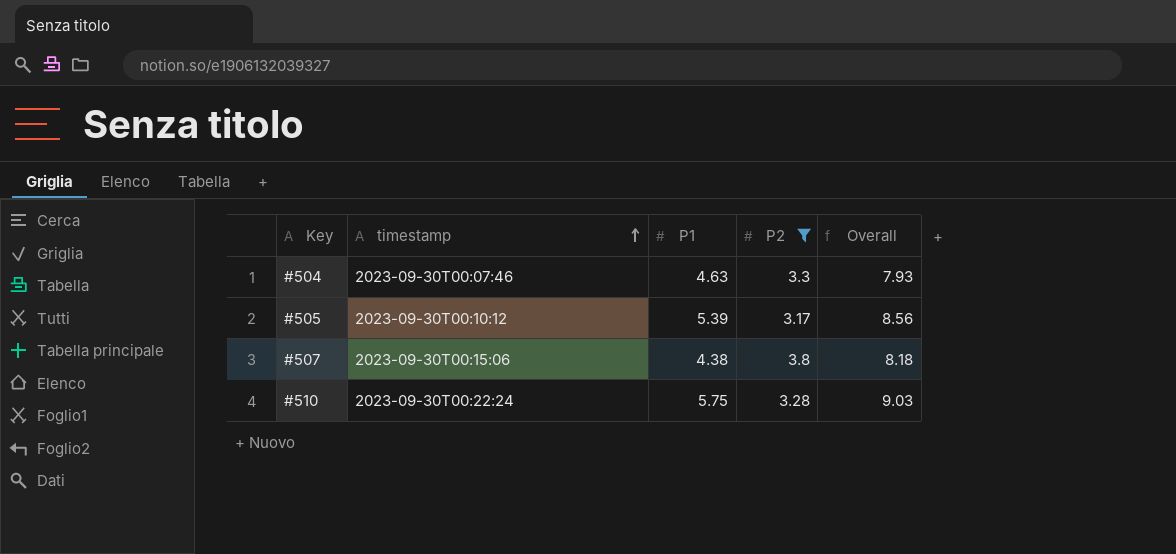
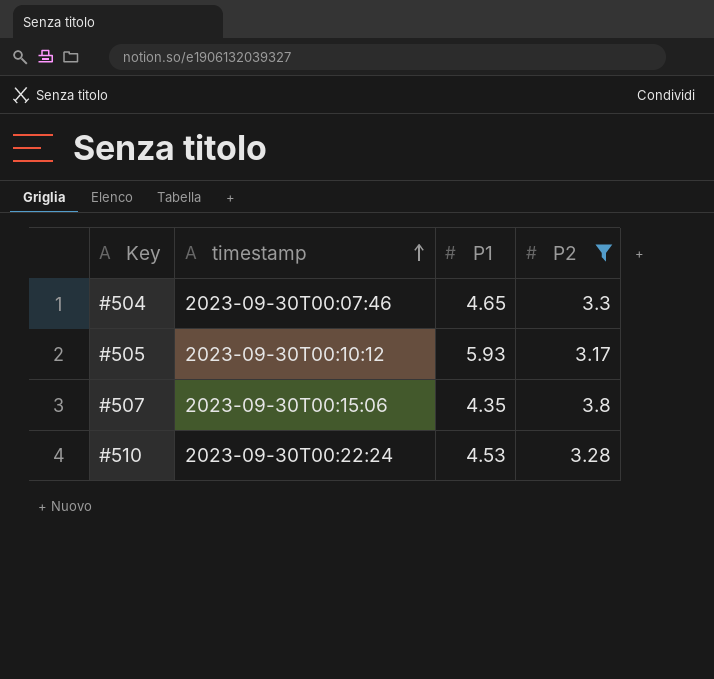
column Overall | formula: [P1] + [P2] -> none
#504 | P1: 4.63 -> 4.65
#505 | P1: 5.39 -> 5.93
#507 | P1: 4.38 -> 4.35
#510 | P1: 5.75 -> 4.53

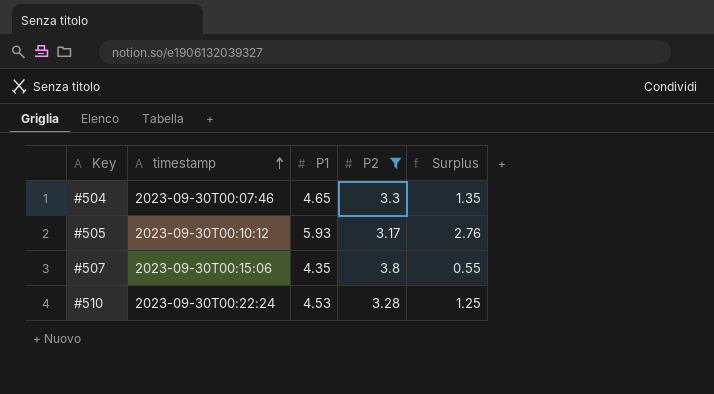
column Surplus | formula: none -> [P1] - [P2]

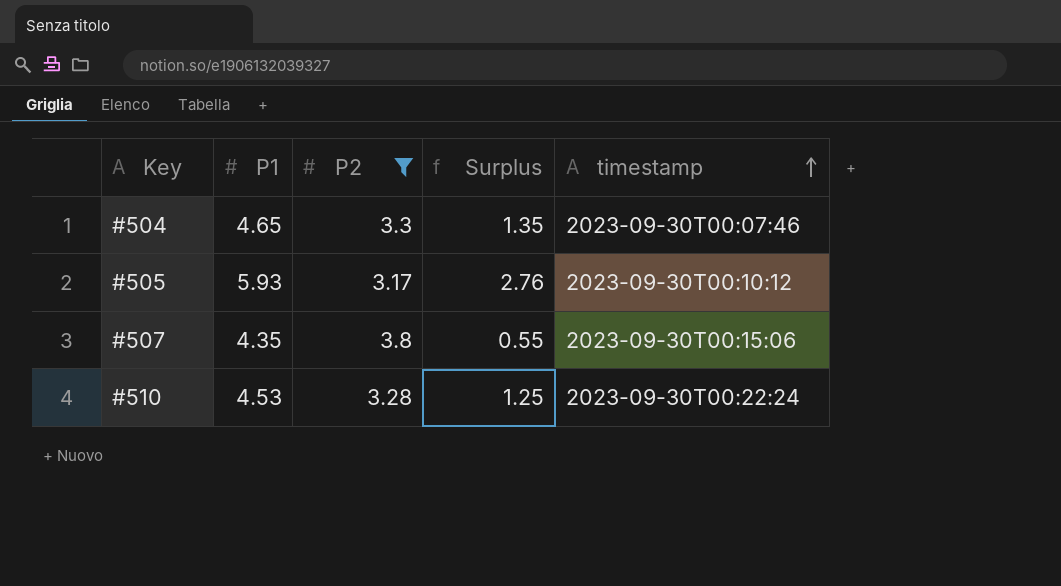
column timestamp | position: 2 -> 5

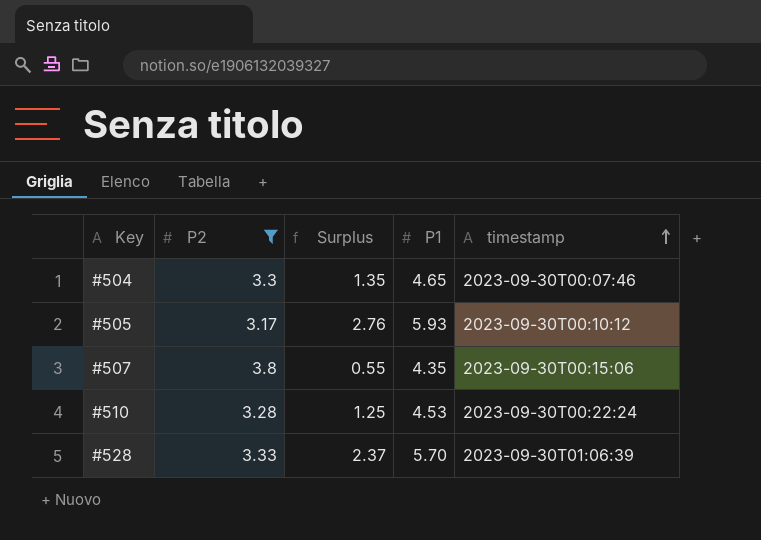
column P1 | position: 2 -> 4
row #528: none -> 3.33 | 2.37 | 5.70 | 2023-09-30T01:06:39

